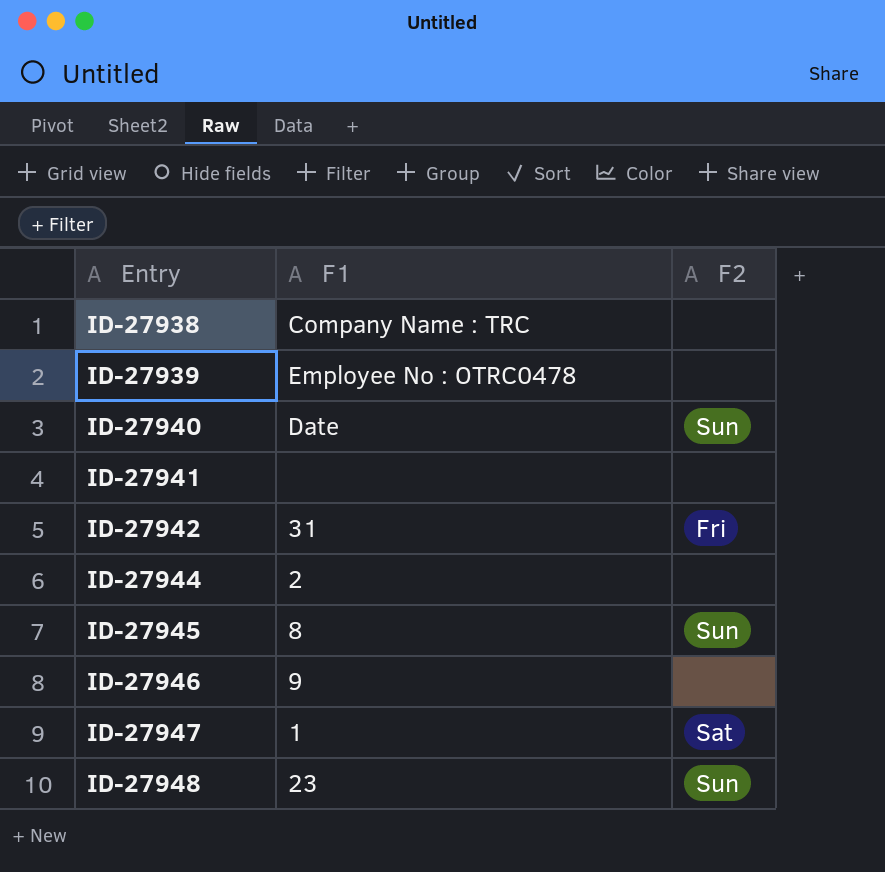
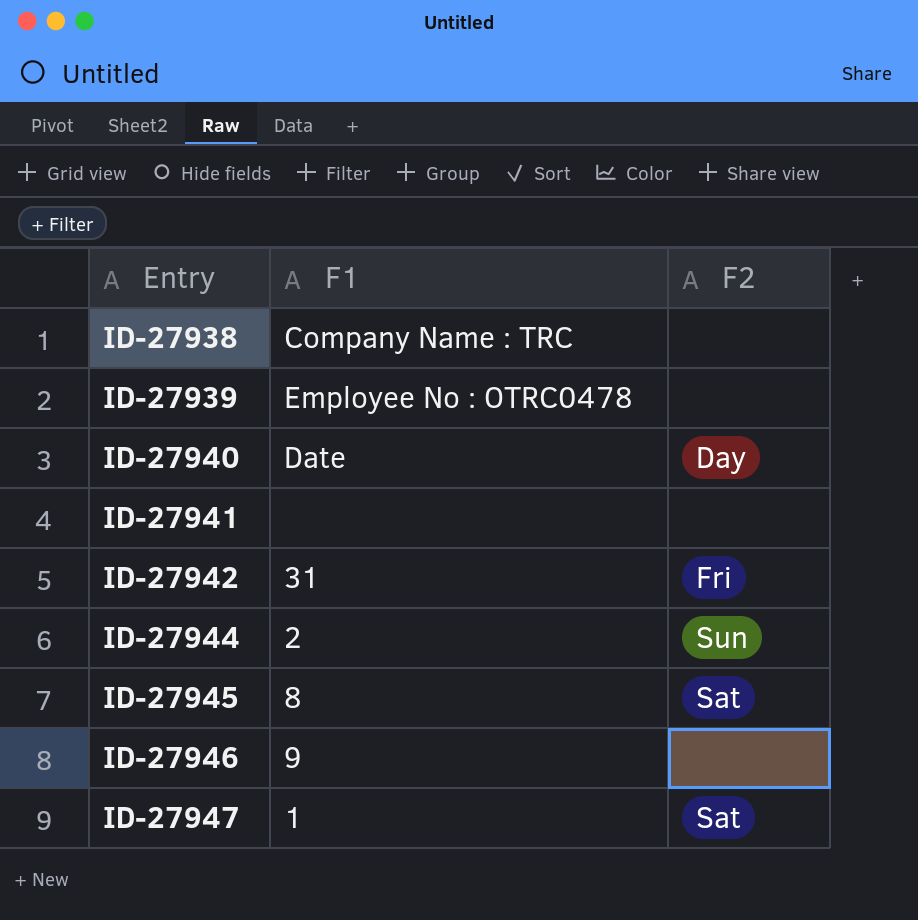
row ID-27948: 23 | Sun -> none
ID-27940 | F2: Sun -> Day
ID-27944 | F2: none -> Sun
ID-27945 | F2: Sun -> Sat

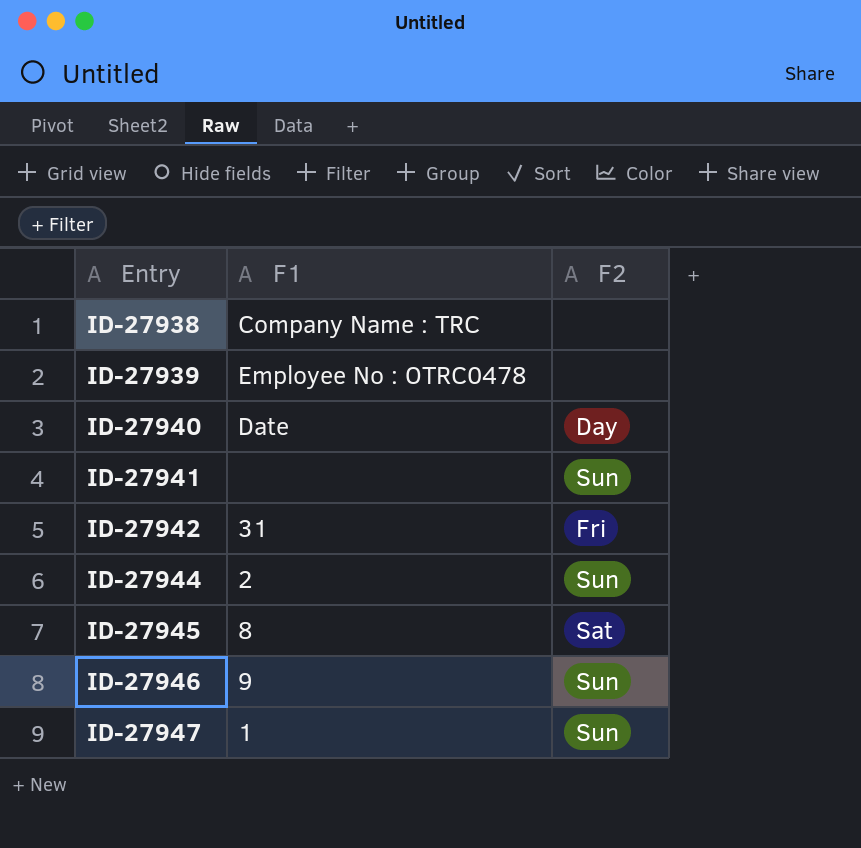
ID-27941 | F2: none -> Sun
ID-27946 | F2: none -> Sun
ID-27947 | F2: Sat -> Sun

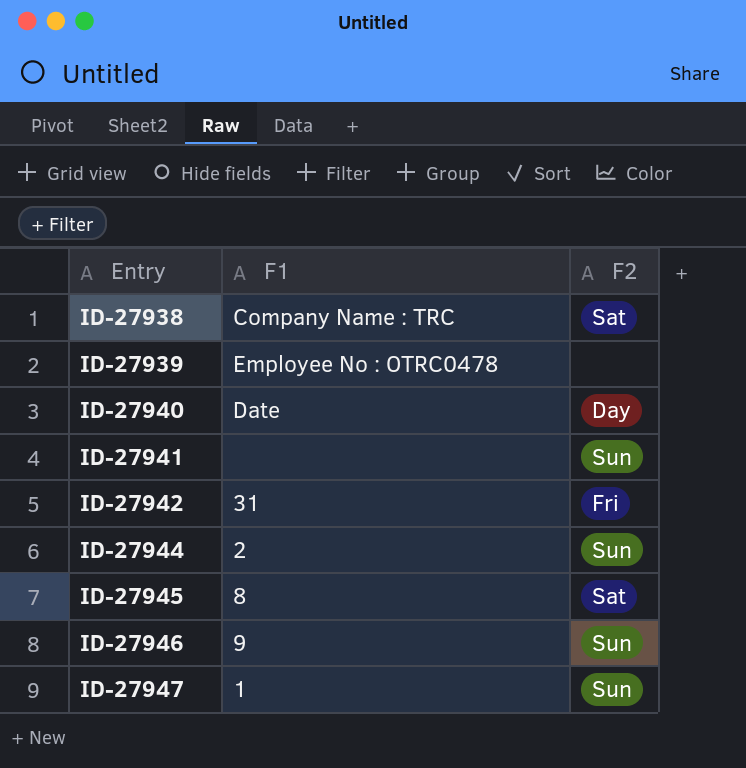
ID-27938 | F2: none -> Sat

